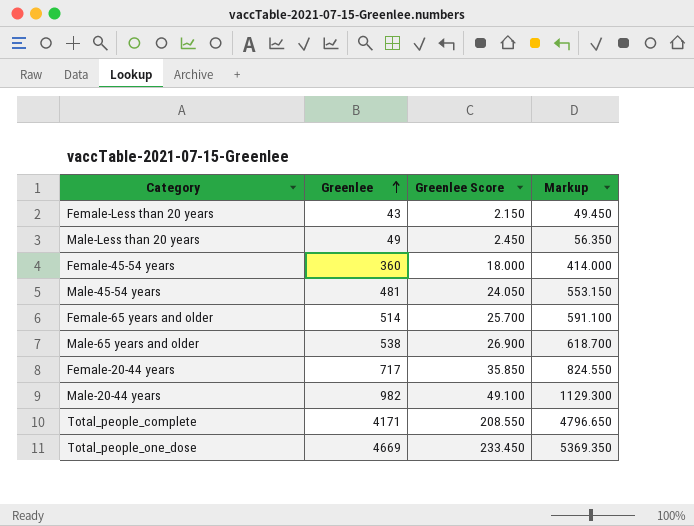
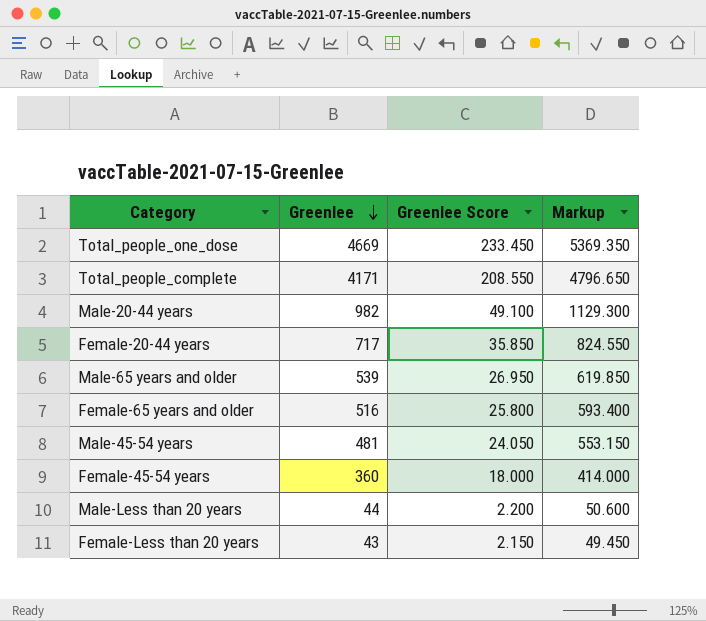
row order: Greenlee ascending -> Greenlee descending
Male-65 years and older | Greenlee: 538 -> 539
Male-65 years and older | Greenlee Score: 26.900 -> 26.950
Male-65 years and older | Markup: 618.700 -> 619.850
Female-65 years and older | Greenlee: 514 -> 516
Female-65 years and older | Greenlee Score: 25.700 -> 25.800
Female-65 years and older | Markup: 591.100 -> 593.400
Male-Less than 20 years | Greenlee: 49 -> 44
Male-Less than 20 years | Greenlee Score: 2.450 -> 2.200
Male-Less than 20 years | Markup: 56.350 -> 50.600

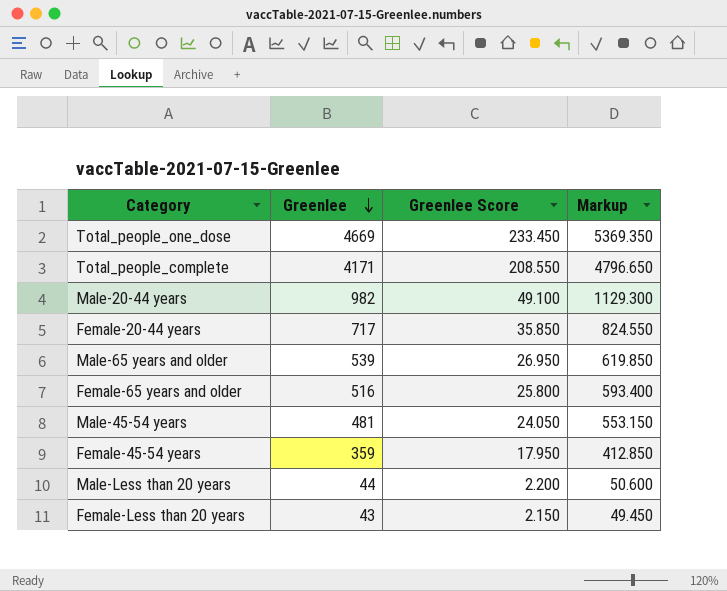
Female-45-54 years | Greenlee: 360 -> 359
Female-45-54 years | Greenlee Score: 18.000 -> 17.950
Female-45-54 years | Markup: 414.000 -> 412.850

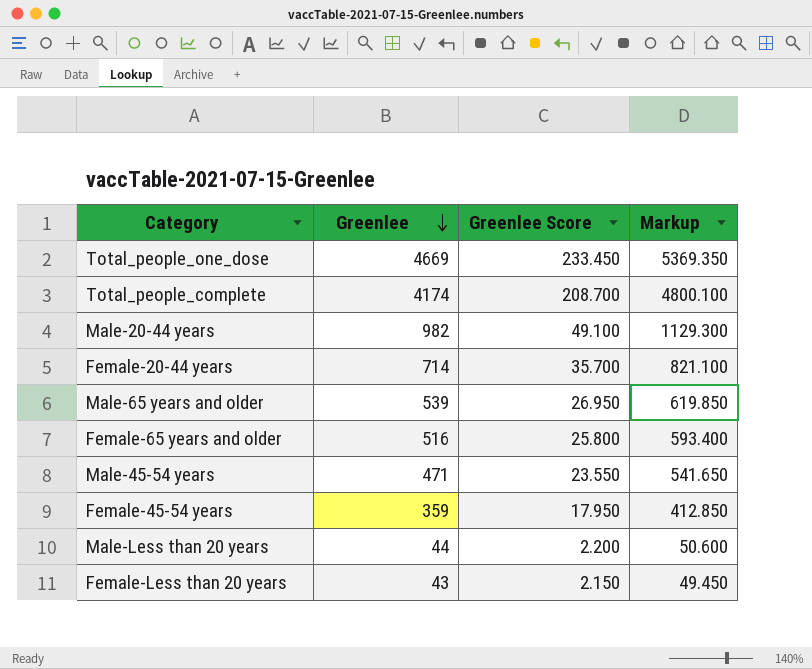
Total_people_complete | Greenlee: 4171 -> 4174
Total_people_complete | Greenlee Score: 208.550 -> 208.700
Total_people_complete | Markup: 4796.650 -> 4800.100
Female-20-44 years | Greenlee: 717 -> 714
Female-20-44 years | Greenlee Score: 35.850 -> 35.700
Female-20-44 years | Markup: 824.550 -> 821.100
Male-45-54 years | Greenlee: 481 -> 471
Male-45-54 years | Greenlee Score: 24.050 -> 23.550
Male-45-54 years | Markup: 553.150 -> 541.650

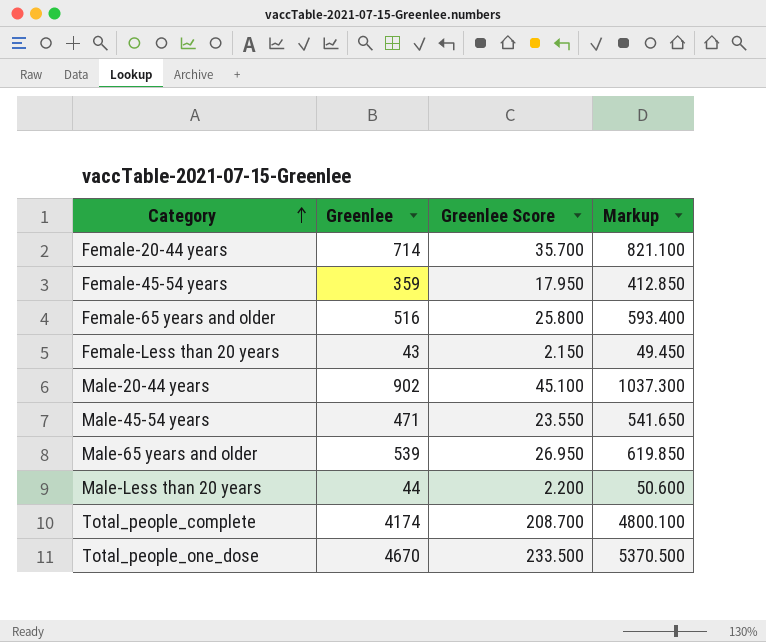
row order: Greenlee descending -> Category ascending
Male-20-44 years | Greenlee: 982 -> 902
Male-20-44 years | Greenlee Score: 49.100 -> 45.100
Male-20-44 years | Markup: 1129.300 -> 1037.300
Total_people_one_dose | Greenlee: 4669 -> 4670
Total_people_one_dose | Greenlee Score: 233.450 -> 233.500
Total_people_one_dose | Markup: 5369.350 -> 5370.500

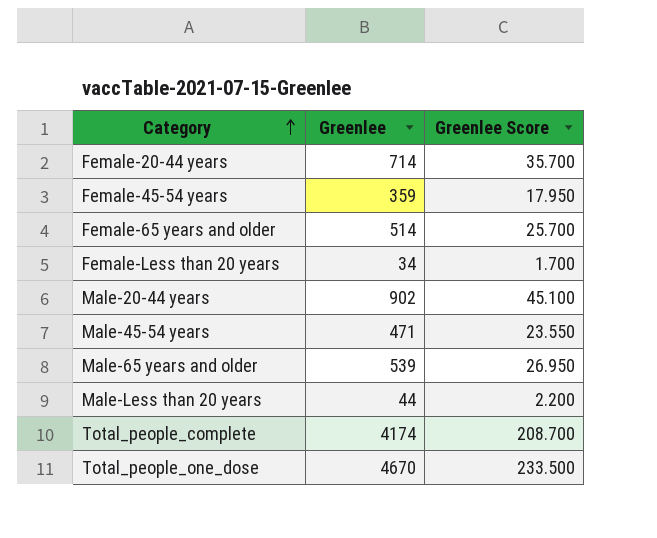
column Markup | formula: [Greenlee] * 1.15 -> none
Female-65 years and older | Greenlee: 516 -> 514
Female-65 years and older | Greenlee Score: 25.800 -> 25.700
Female-Less than 20 years | Greenlee: 43 -> 34
Female-Less than 20 years | Greenlee Score: 2.150 -> 1.700

